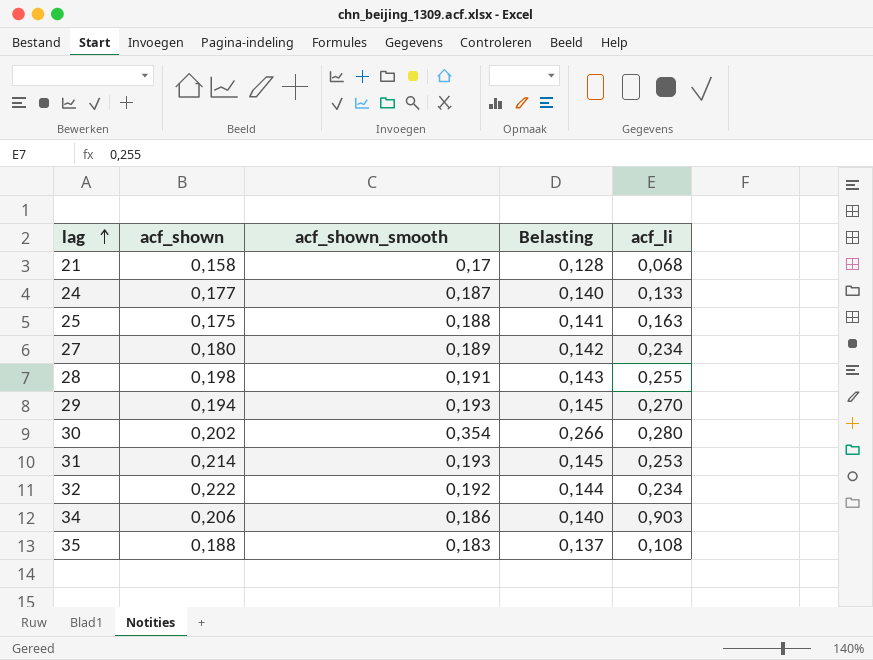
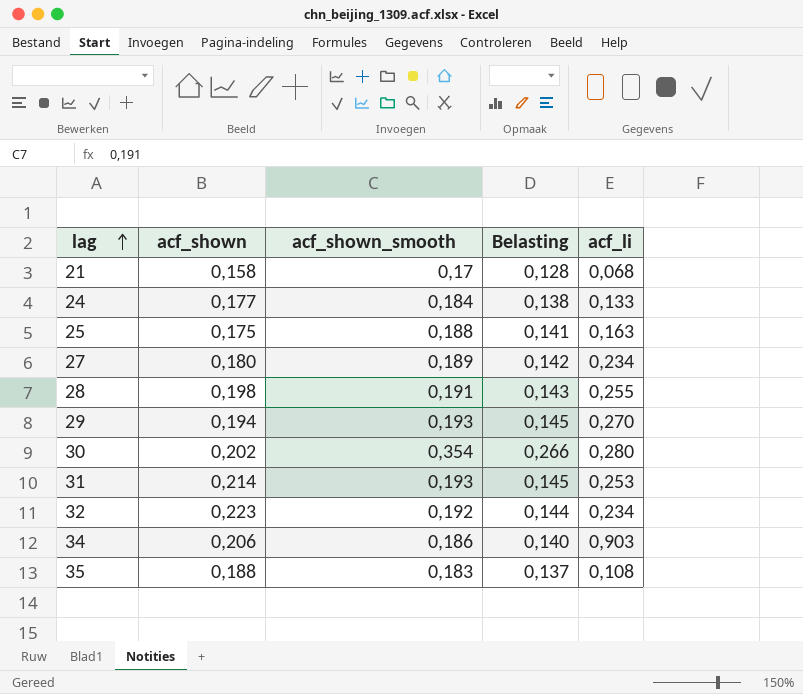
24 | acf_shown_smooth: 0,187 -> 0,184
24 | Belasting: 0,140 -> 0,138
32 | acf_shown: 0,222 -> 0,223

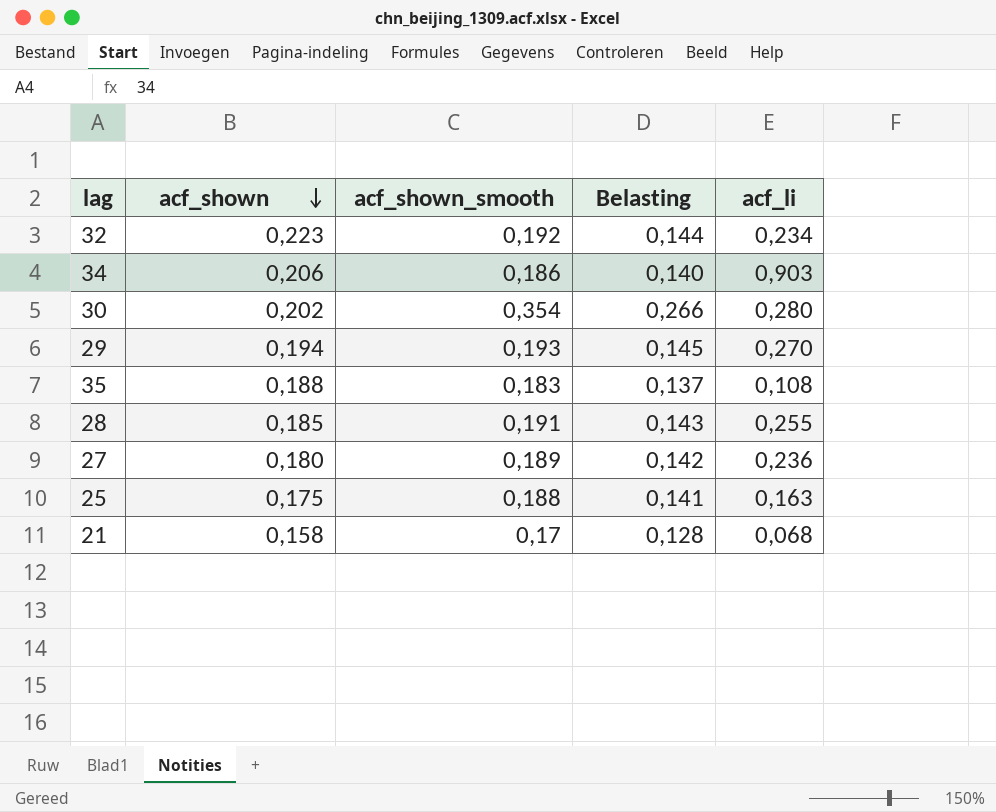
row order: lag ascending -> acf_shown descending
row 24: 0,177 | 0,184 | 0,138 | 0,133 -> none
row 31: 0,214 | 0,193 | 0,145 | 0,253 -> none
28 | acf_shown: 0,198 -> 0,185
27 | acf_li: 0,234 -> 0,236

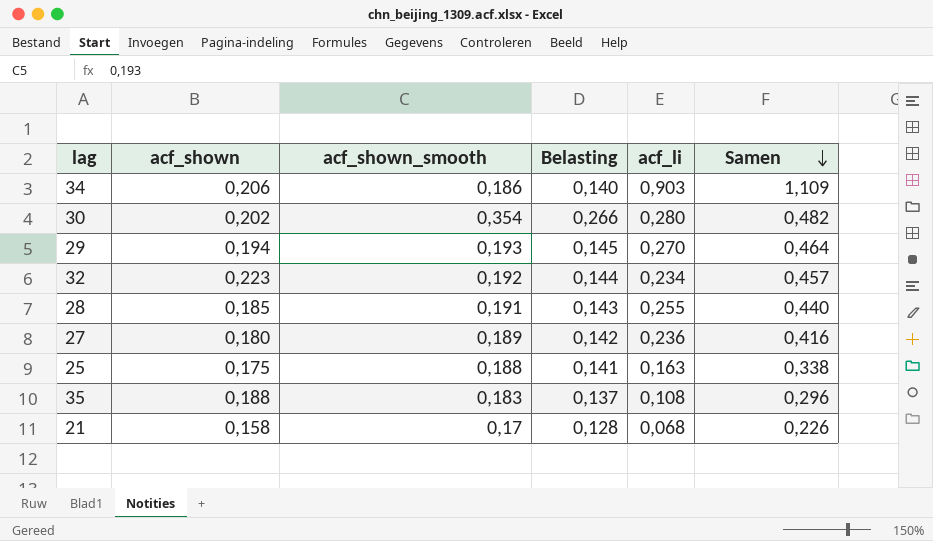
row order: acf_shown descending -> Samen descending
column Samen | formula: none -> [acf_shown] + [acf_li]

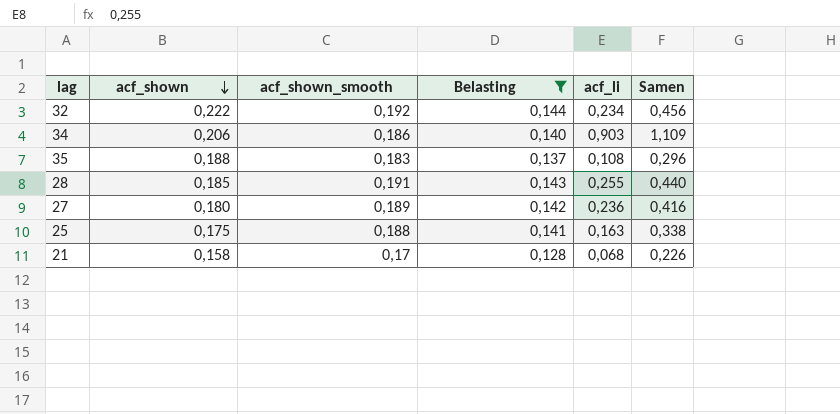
filter: none -> Belasting <= 0,144
row order: Samen descending -> acf_shown descending
32 | acf_shown: 0,223 -> 0,222
32 | Samen: 0,457 -> 0,456

